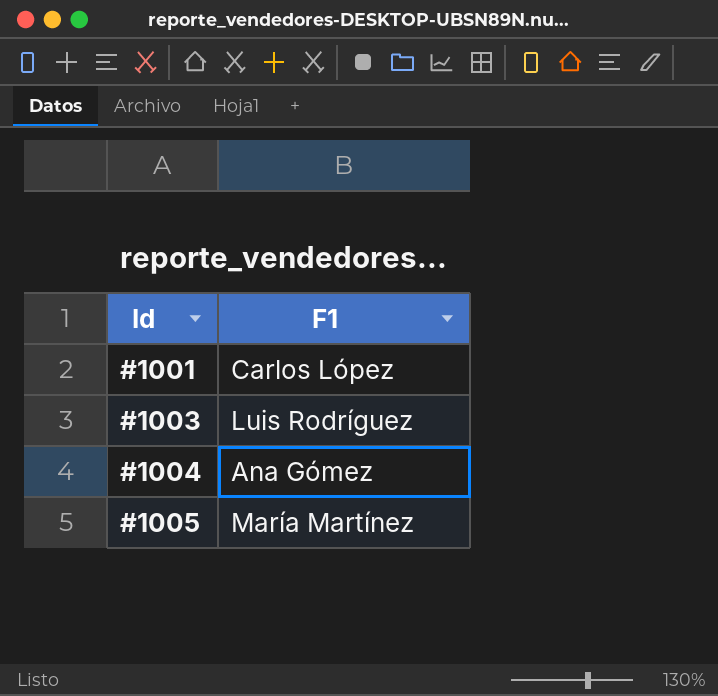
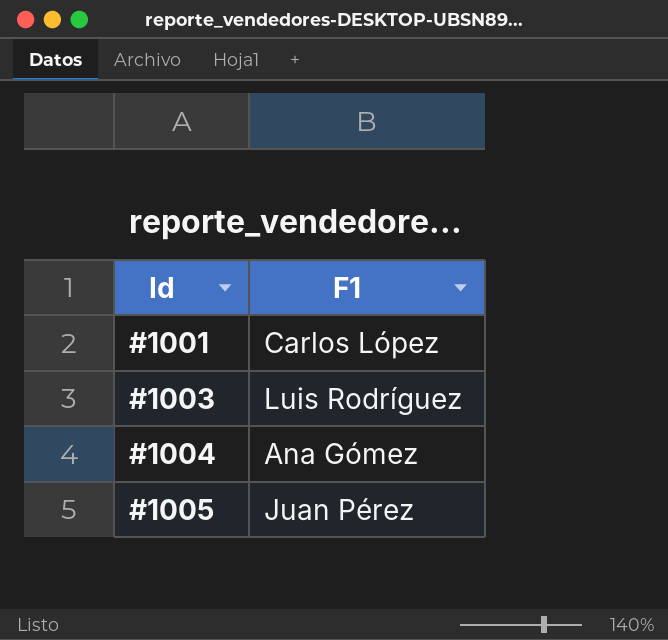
#1005 | F1: María Martínez -> Juan Pérez

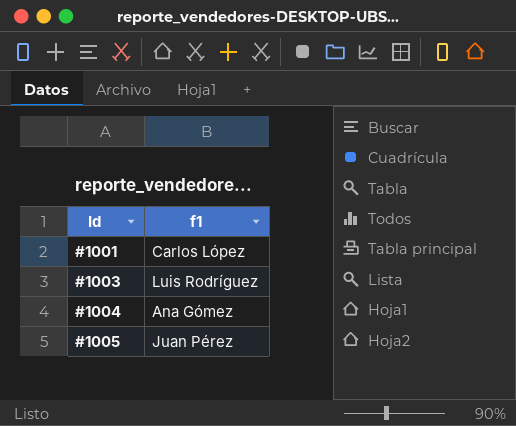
column name: F1 -> f1

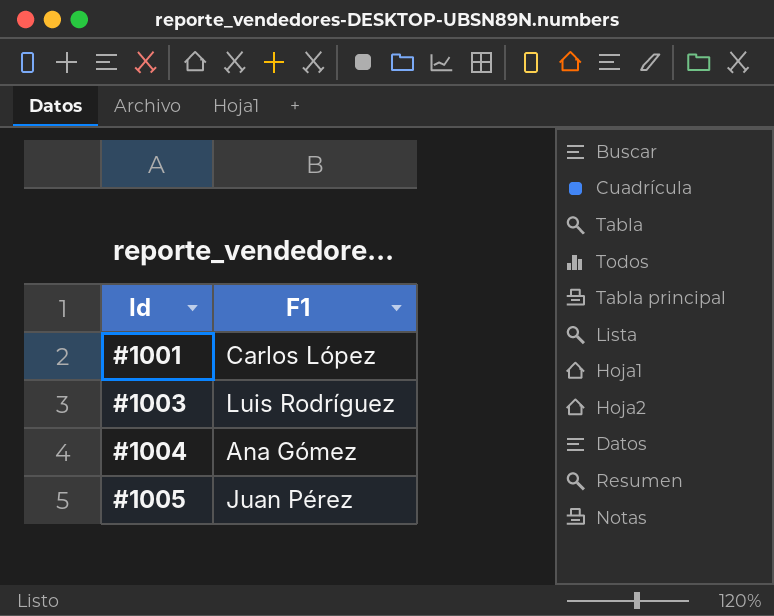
column name: f1 -> F1

